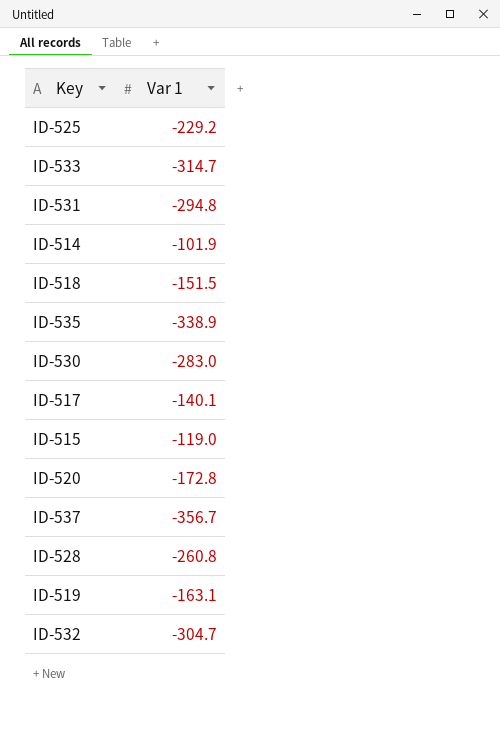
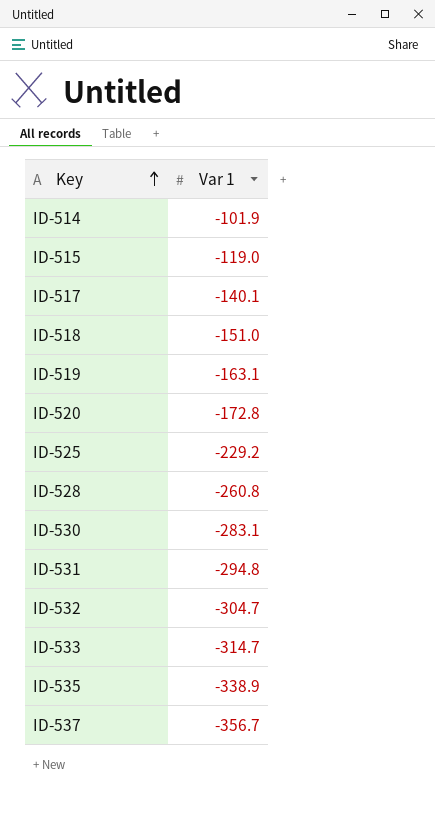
row order: none -> Key ascending
ID-518 | Var 1: -151.5 -> -151.0
ID-530 | Var 1: -283.0 -> -283.1

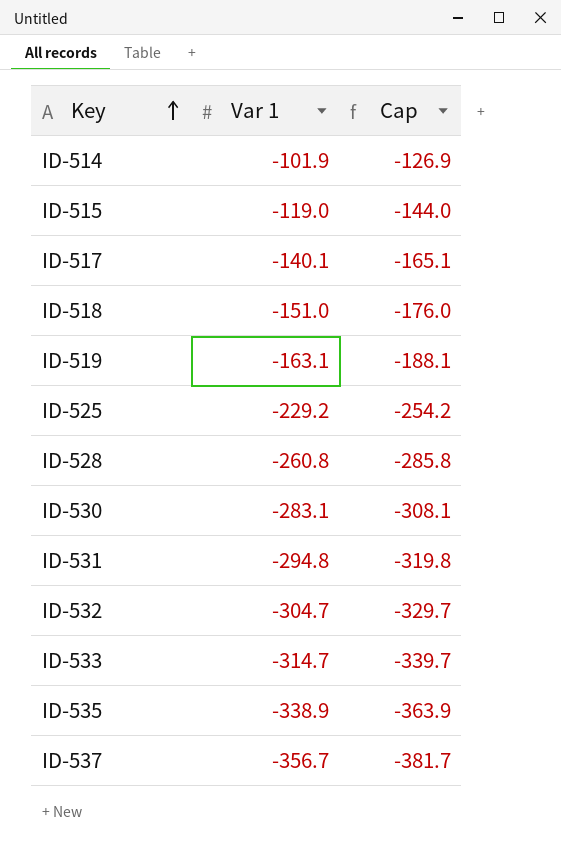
column Cap | formula: none -> [Var 1] - 25
row ID-520: -172.8 -> none

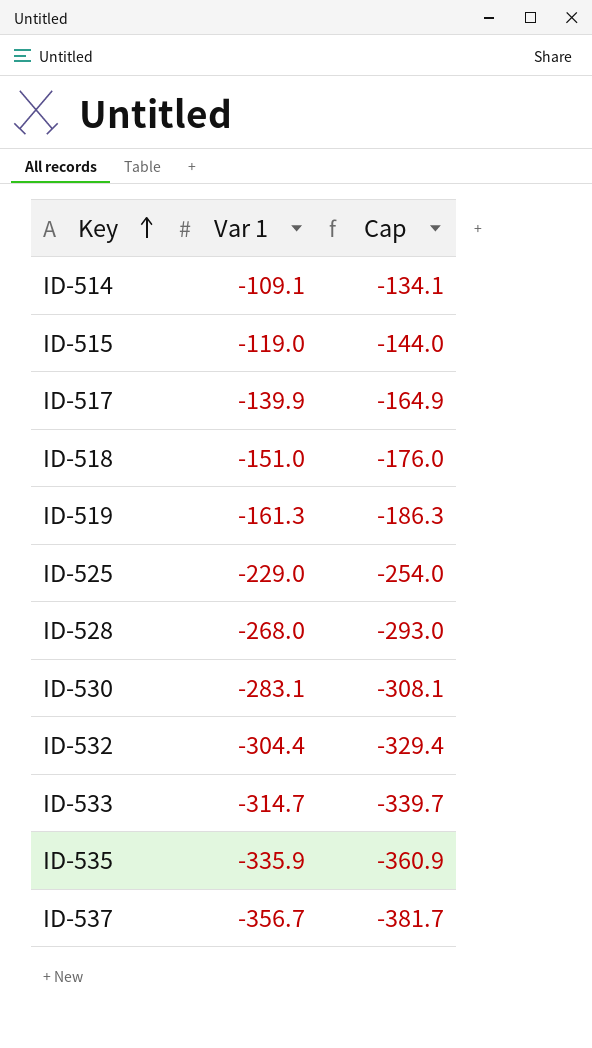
row ID-531: -294.8 | -319.8 -> none
ID-514 | Var 1: -101.9 -> -109.1
ID-514 | Cap: -126.9 -> -134.1
ID-517 | Var 1: -140.1 -> -139.9
ID-517 | Cap: -165.1 -> -164.9
ID-519 | Var 1: -163.1 -> -161.3
ID-519 | Cap: -188.1 -> -186.3
ID-525 | Var 1: -229.2 -> -229.0
ID-525 | Cap: -254.2 -> -254.0
ID-528 | Var 1: -260.8 -> -268.0
ID-528 | Cap: -285.8 -> -293.0
ID-532 | Var 1: -304.7 -> -304.4
ID-532 | Cap: -329.7 -> -329.4
ID-535 | Var 1: -338.9 -> -335.9
ID-535 | Cap: -363.9 -> -360.9

